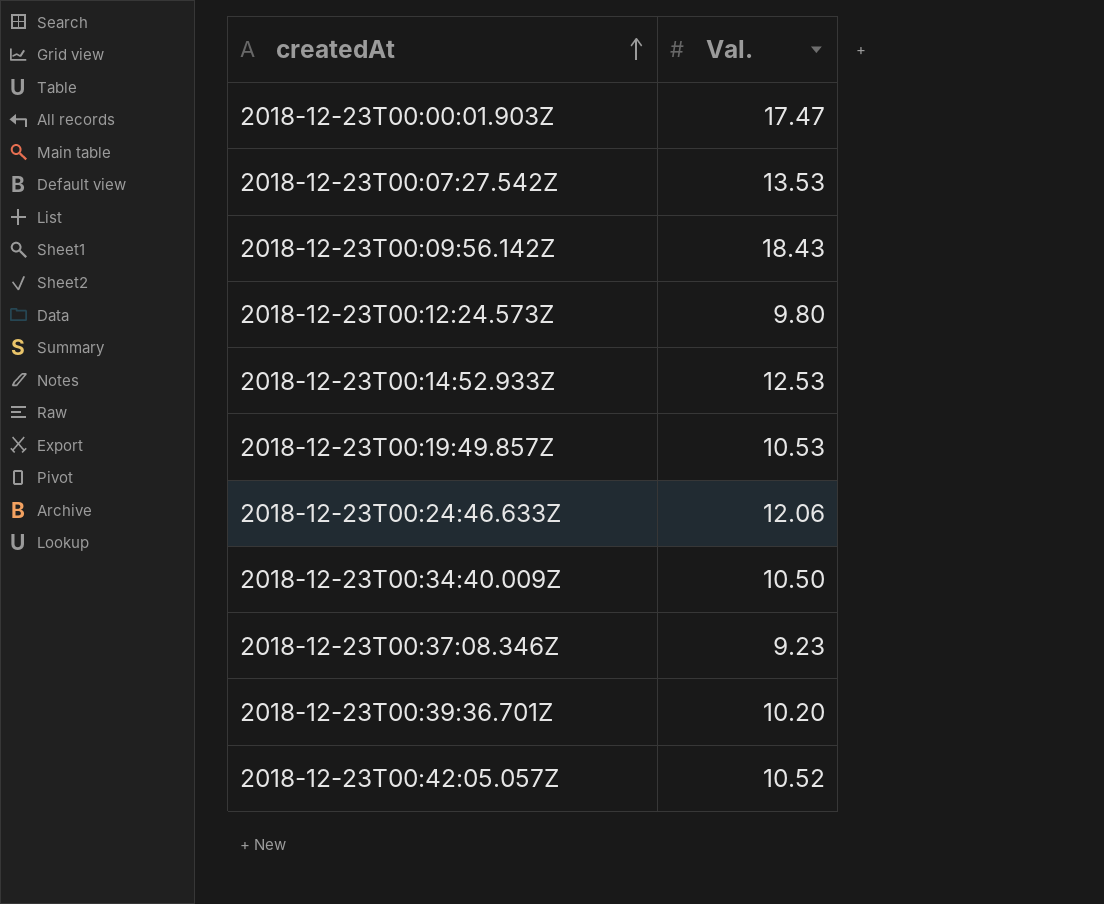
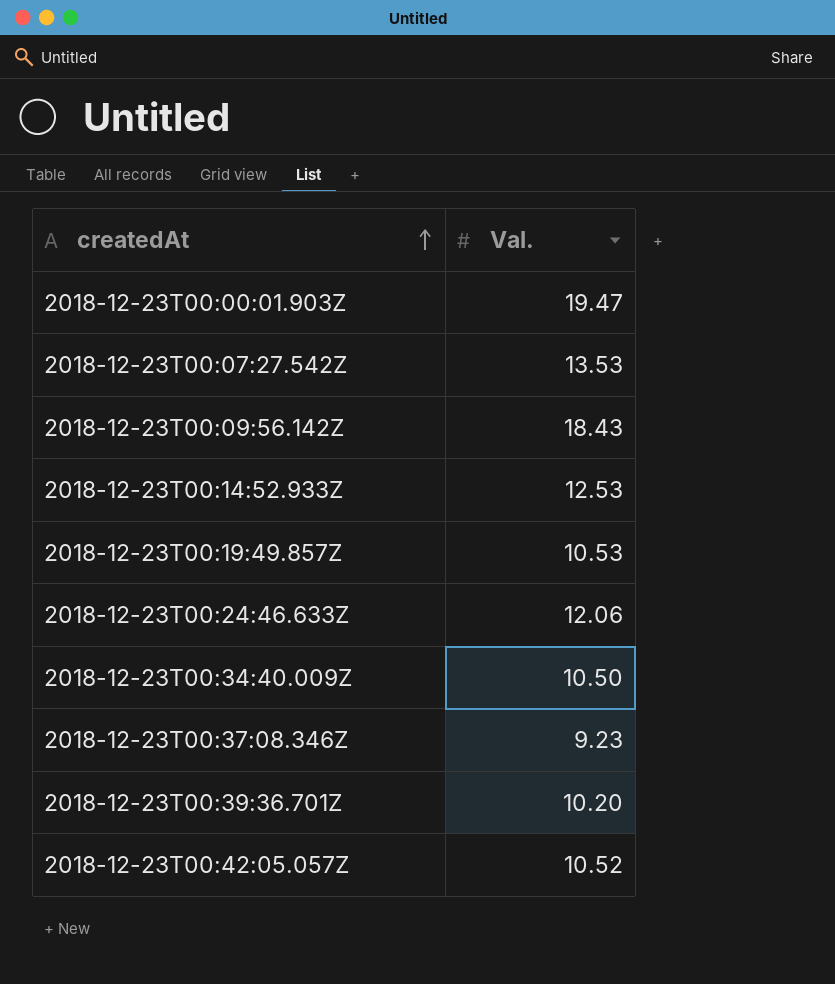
row 2018-12-23T00:12:24.573Z: 9.80 -> none
2018-12-23T00:00:01.903Z | Val.: 17.47 -> 19.47

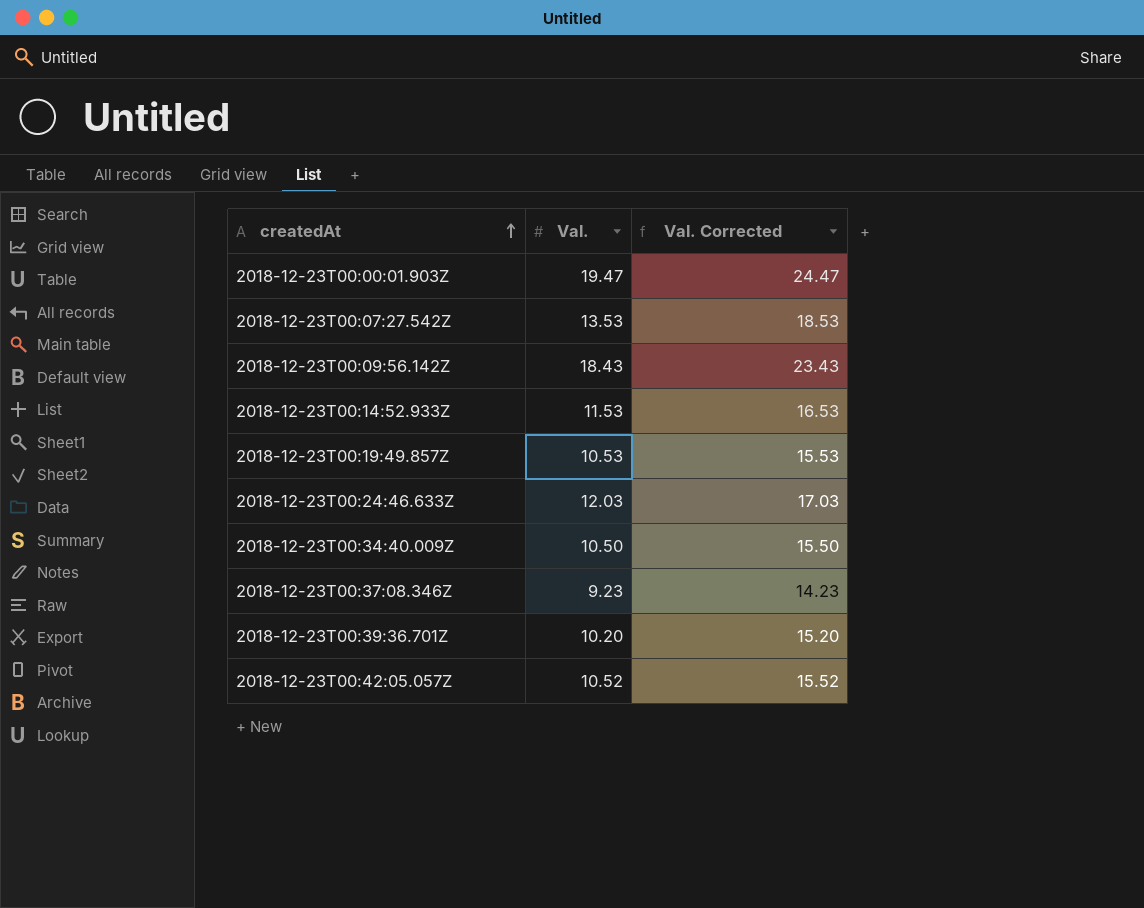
column Val. Corrected | formula: none -> [Val.] + 5
2018-12-23T00:14:52.933Z | Val.: 12.53 -> 11.53
2018-12-23T00:24:46.633Z | Val.: 12.06 -> 12.03

